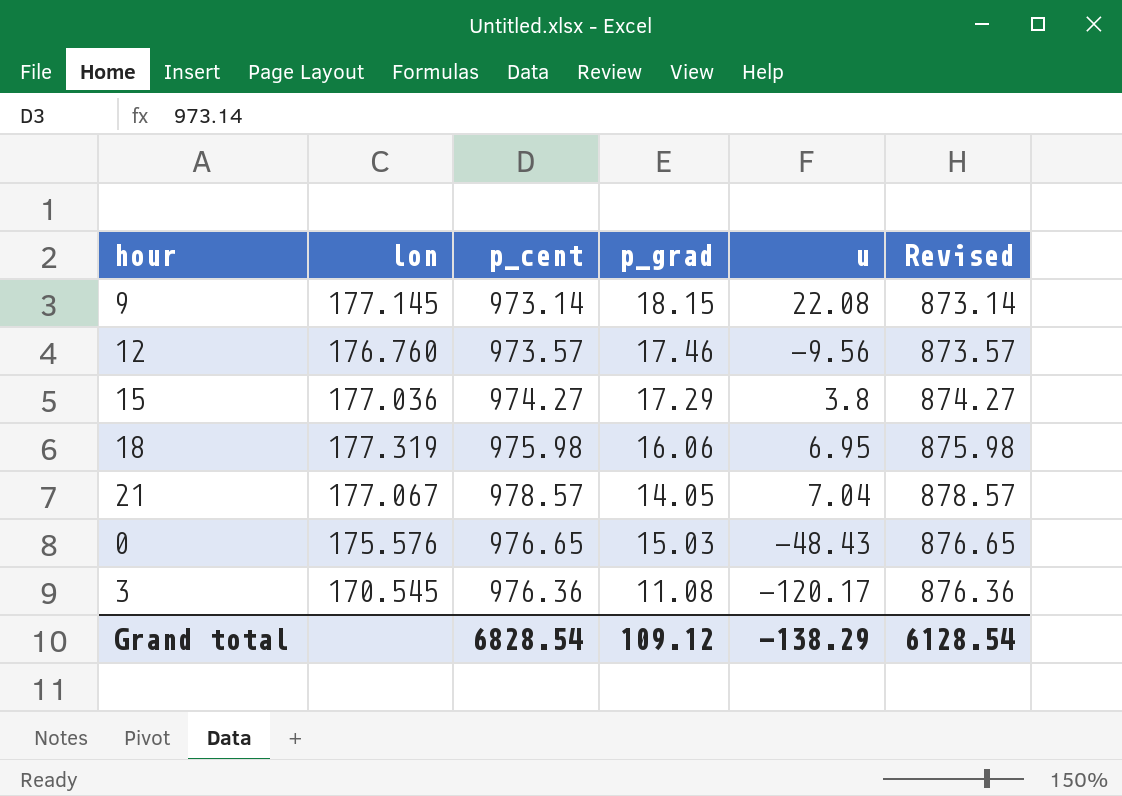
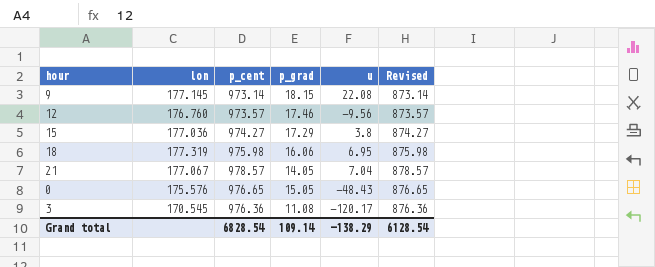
0 | p_grad: 15.03 -> 15.05
Grand total | p_grad: 109.12 -> 109.14

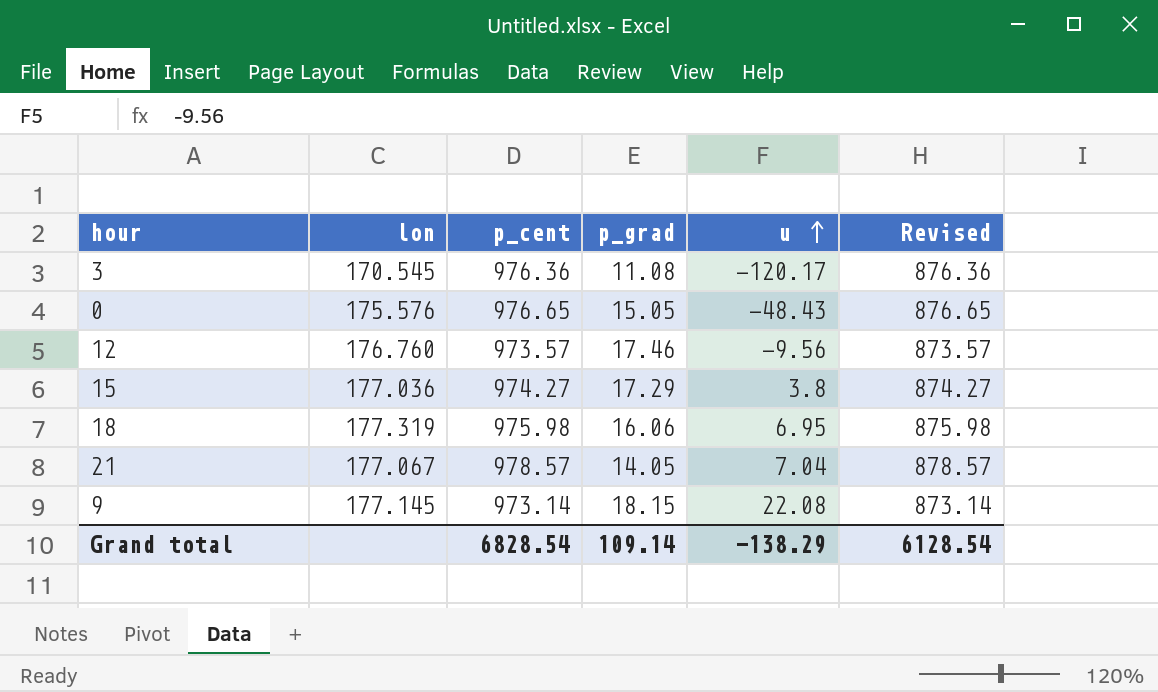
row order: none -> u ascending

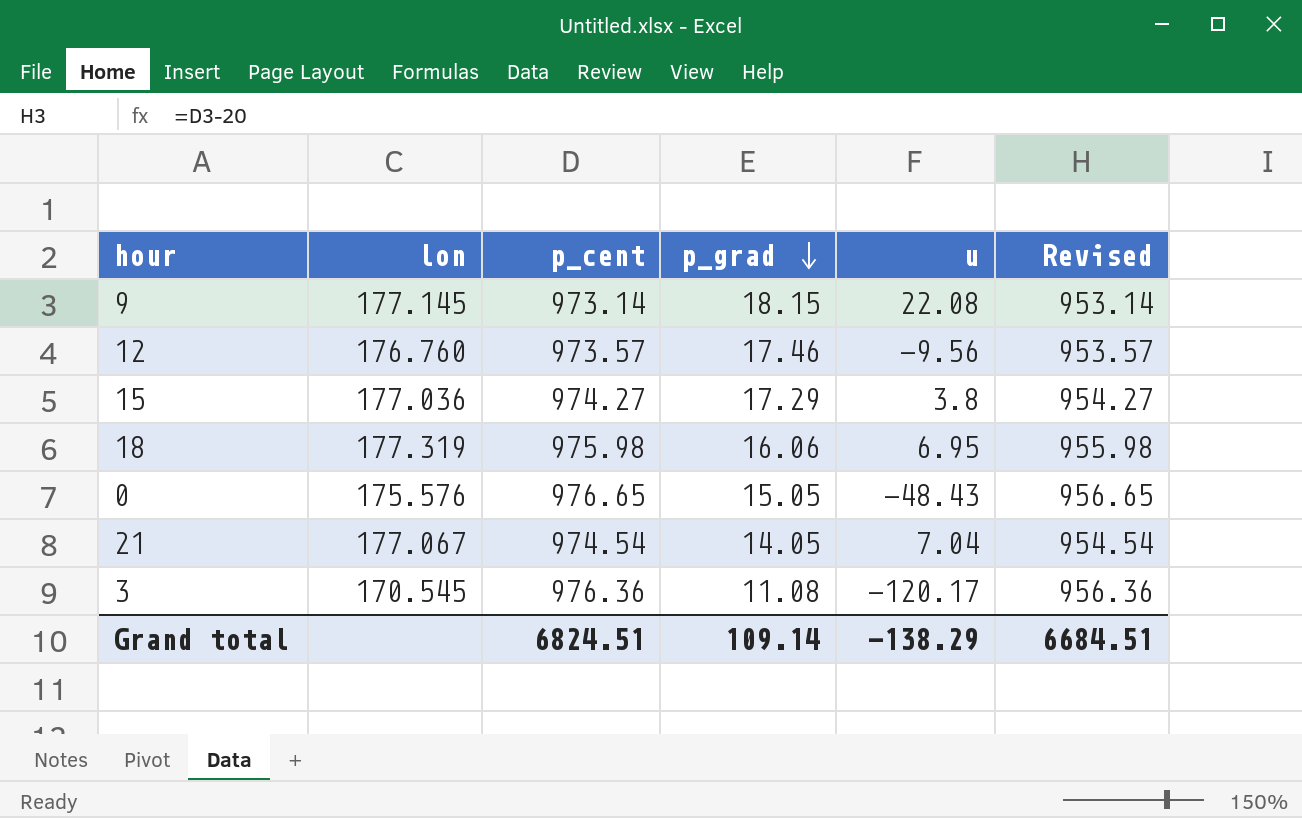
row order: u ascending -> p_grad descending
column Revised | formula: [p_cent] - 100 -> [p_cent] - 20
21 | p_cent: 978.57 -> 974.54
Grand total | p_cent: 6828.54 -> 6824.51
Grand total | Revised: 6128.54 -> 6684.51

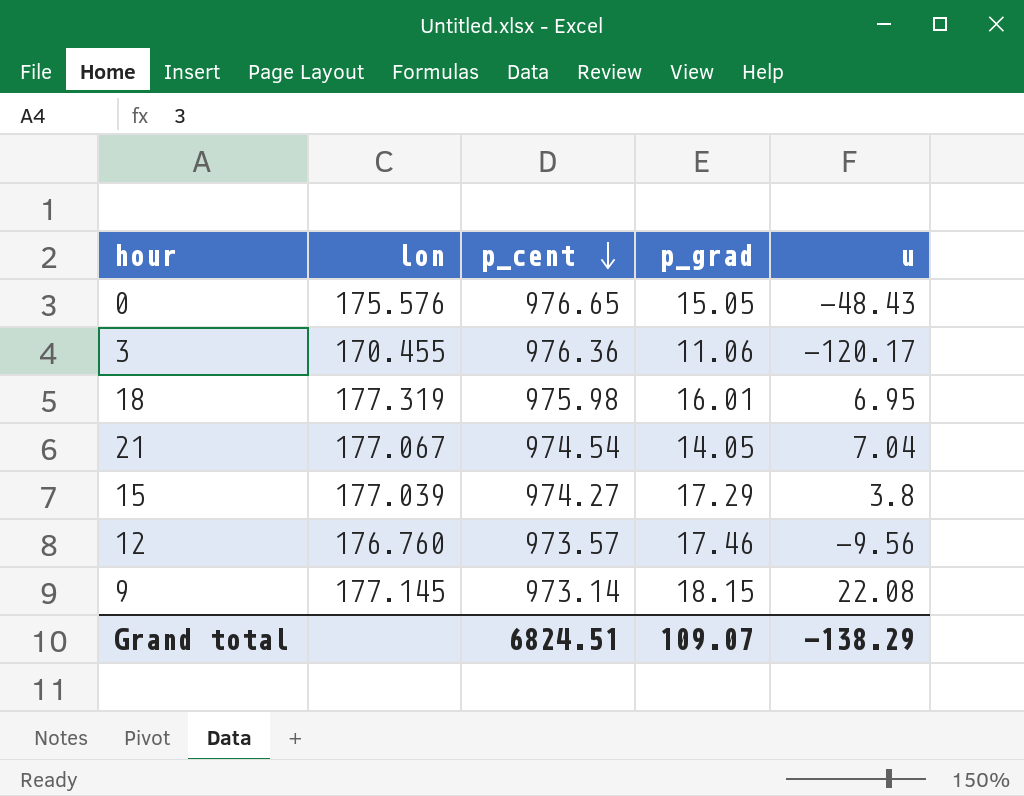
row order: p_grad descending -> p_cent descending
column Revised | formula: [p_cent] - 20 -> none
3 | lon: 170.545 -> 170.455
3 | p_grad: 11.08 -> 11.06
18 | p_grad: 16.06 -> 16.01
15 | lon: 177.036 -> 177.039
Grand total | p_grad: 109.14 -> 109.07

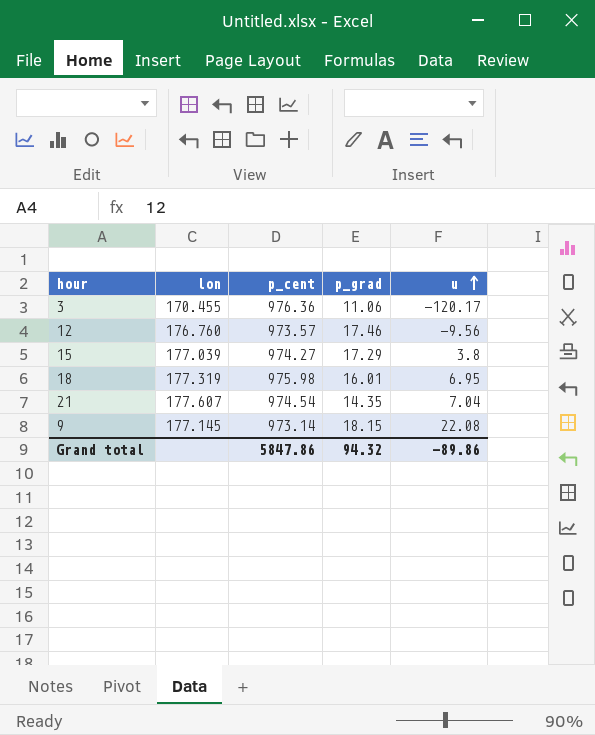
row order: p_cent descending -> u ascending
row 0: 175.576 | 976.65 | 15.05 | -48.43 -> none
21 | lon: 177.067 -> 177.607
21 | p_grad: 14.05 -> 14.35
Grand total | p_cent: 6824.51 -> 5847.86
Grand total | p_grad: 109.07 -> 94.32
Grand total | u: -138.29 -> -89.86

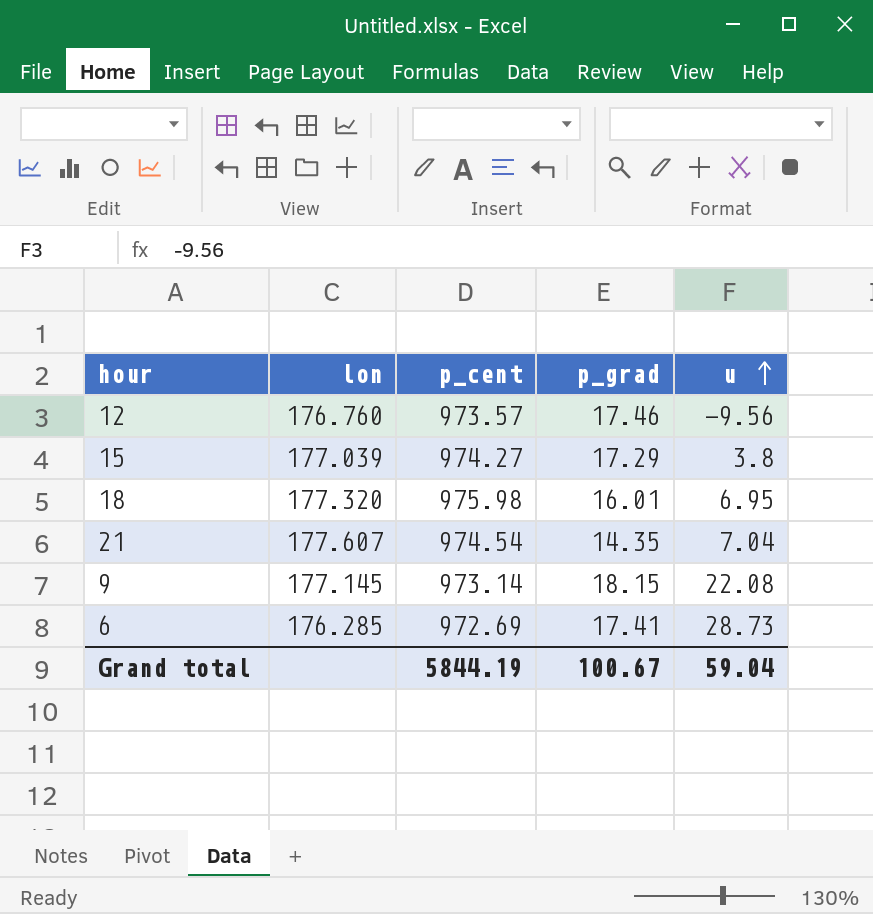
row 3: 170.455 | 976.36 | 11.06 | -120.17 -> none
18 | lon: 177.319 -> 177.320
row 6: none -> 176.285 | 972.69 | 17.41 | 28.73
Grand total | p_cent: 5847.86 -> 5844.19
Grand total | p_grad: 94.32 -> 100.67
Grand total | u: -89.86 -> 59.04

